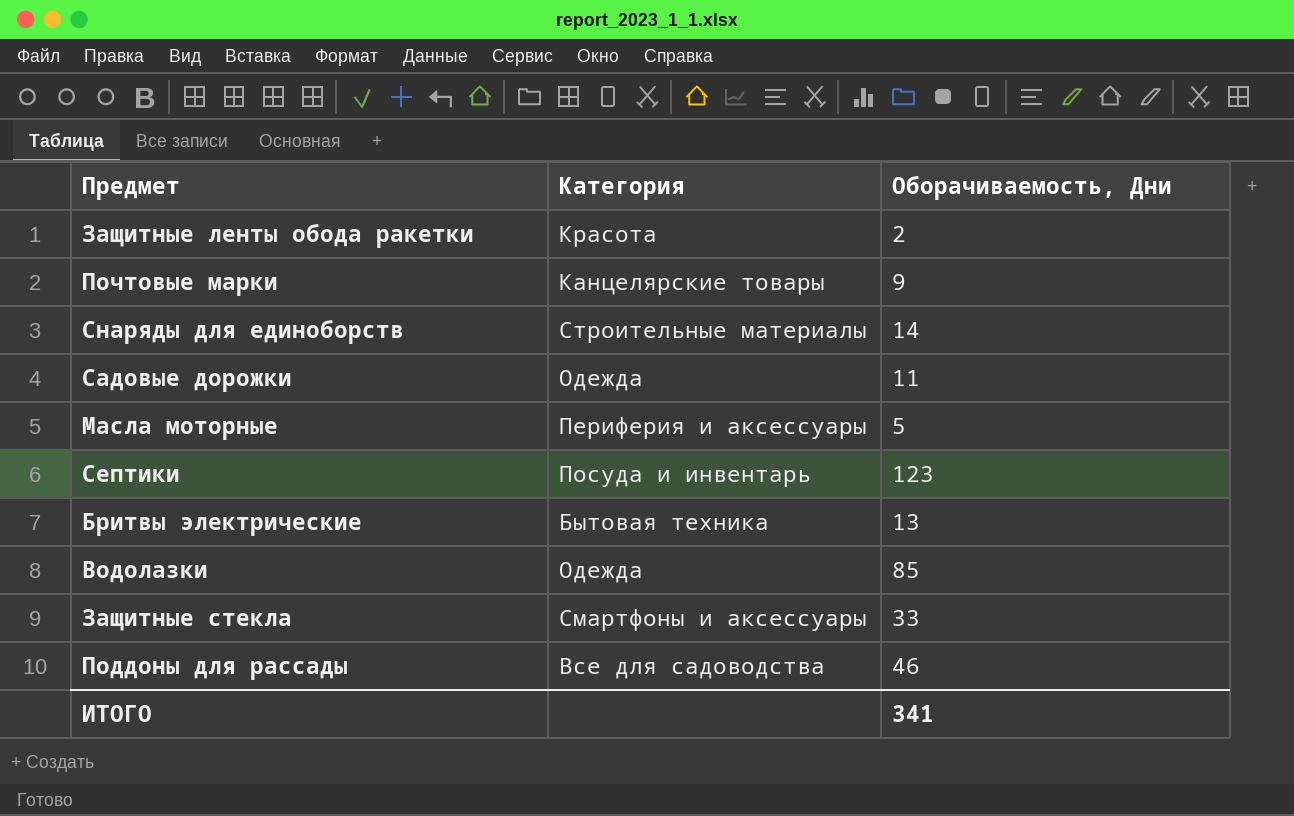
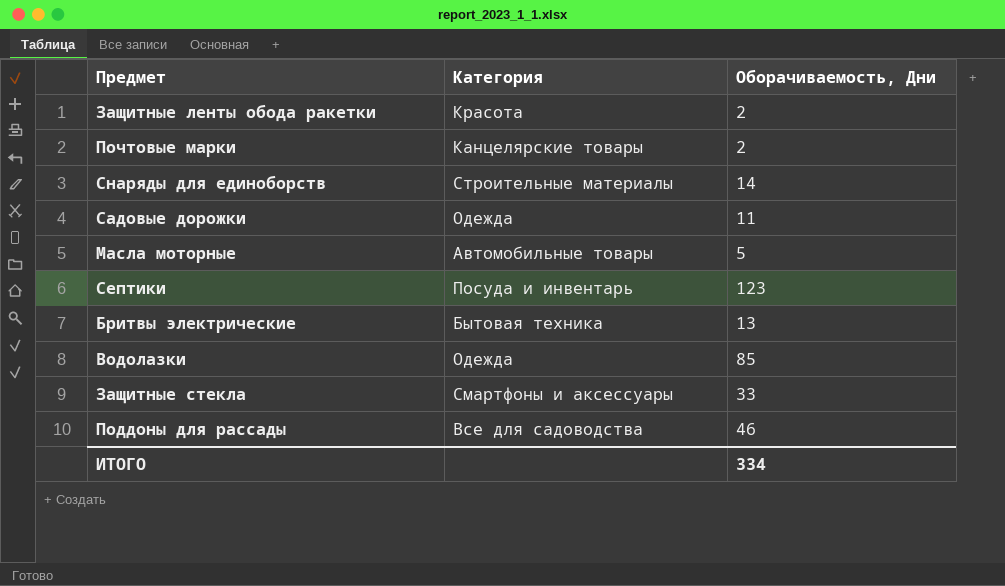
Почтовые марки | Оборачиваемость, Дни: 9 -> 2
Масла моторные | Категория: Периферия и аксессуары -> Автомобильные товары
ИТОГО | Оборачиваемость, Дни: 341 -> 334

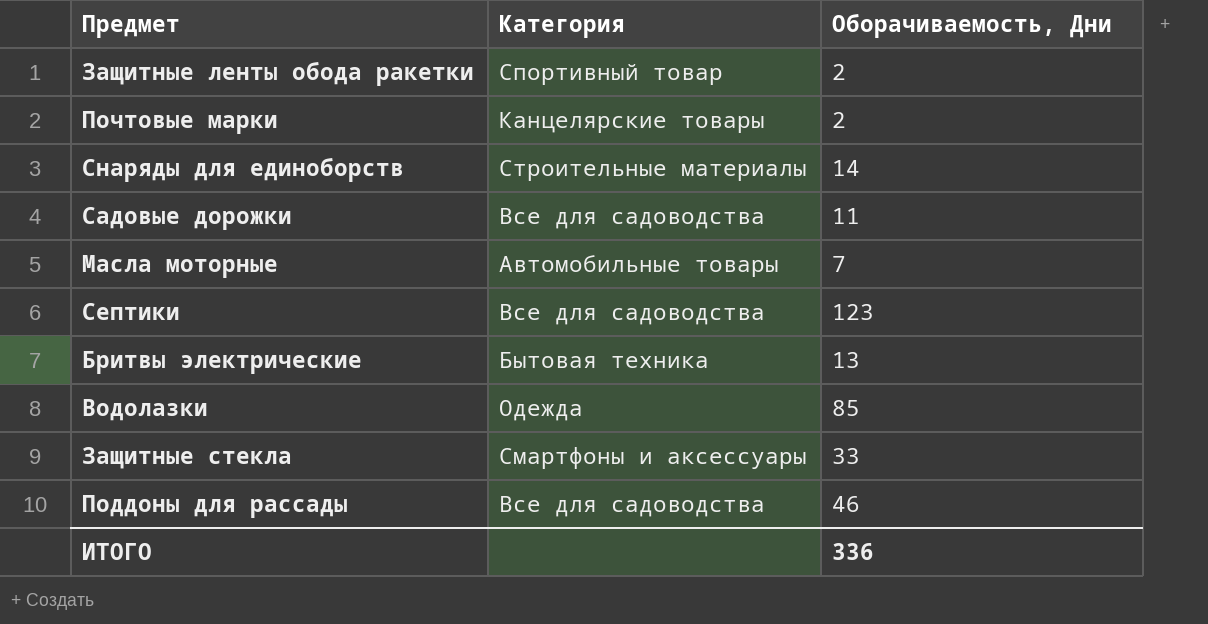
Защитные ленты обода ракетки | Категория: Красота -> Спортивный товар
Садовые дорожки | Категория: Одежда -> Все для садоводства
Масла моторные | Оборачиваемость, Дни: 5 -> 7
Септики | Категория: Посуда и инвентарь -> Все для садоводства
ИТОГО | Оборачиваемость, Дни: 334 -> 336

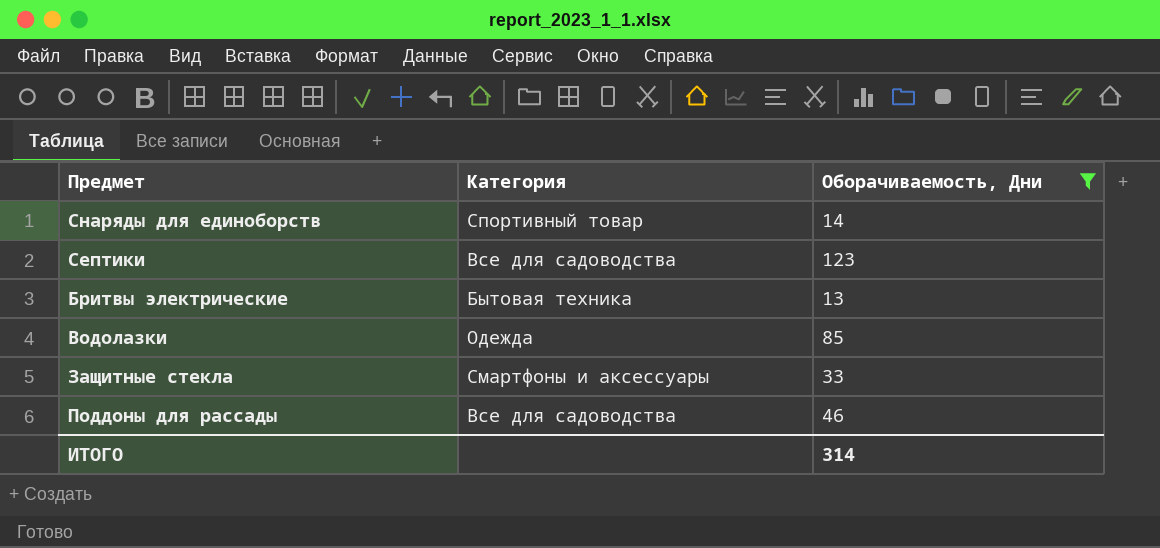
filter: none -> Оборачиваемость, Дни >= 13
Снаряды для единоборств | Категория: Строительные материалы -> Спортивный товар
ИТОГО | Оборачиваемость, Дни: 336 -> 314

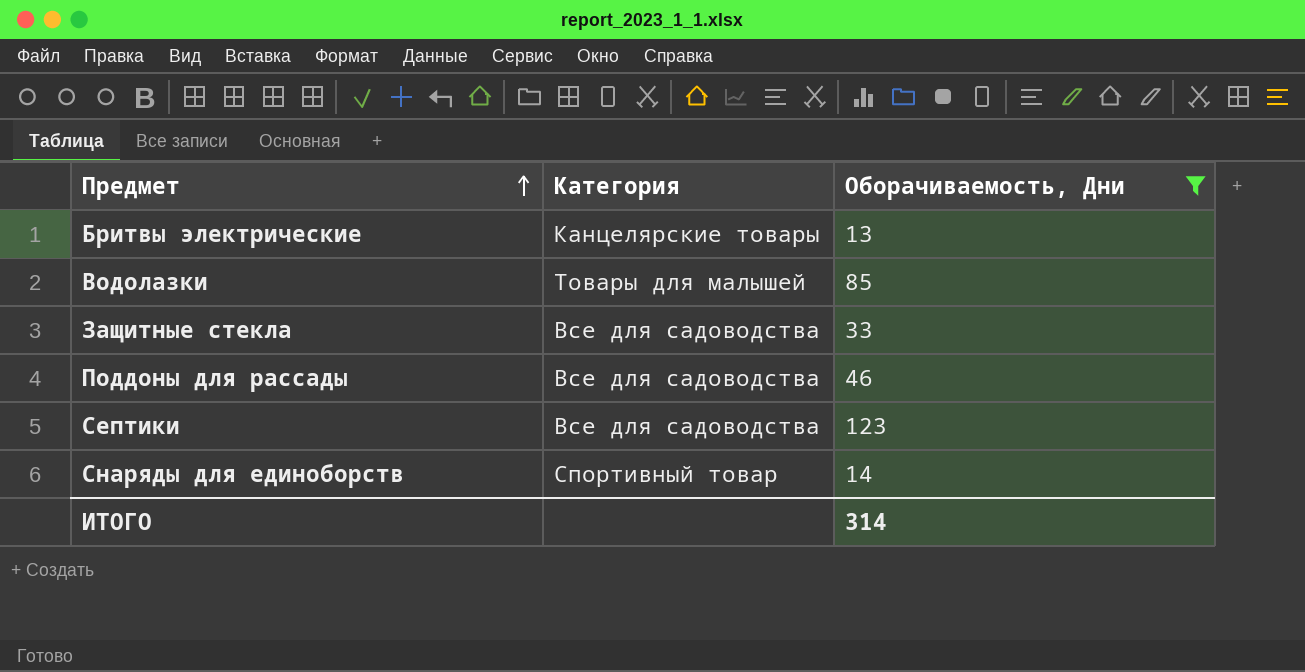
row order: none -> Предмет ascending
Бритвы электрические | Категория: Бытовая техника -> Канцелярские товары
Водолазки | Категория: Одежда -> Товары для малышей
Защитные стекла | Категория: Смартфоны и аксессуары -> Все для садоводства

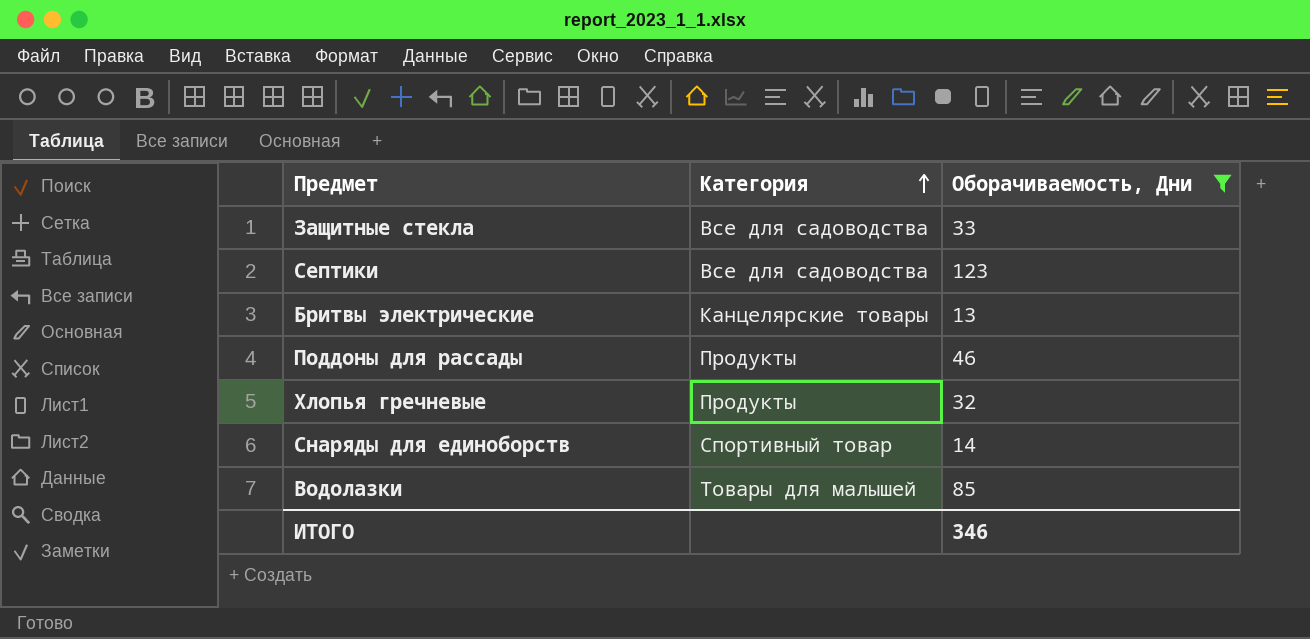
row order: Предмет ascending -> Категория ascending
Поддоны для рассады | Категория: Все для садоводства -> Продукты
row Хлопья гречневые: none -> Продукты | 32
ИТОГО | Оборачиваемость, Дни: 314 -> 346

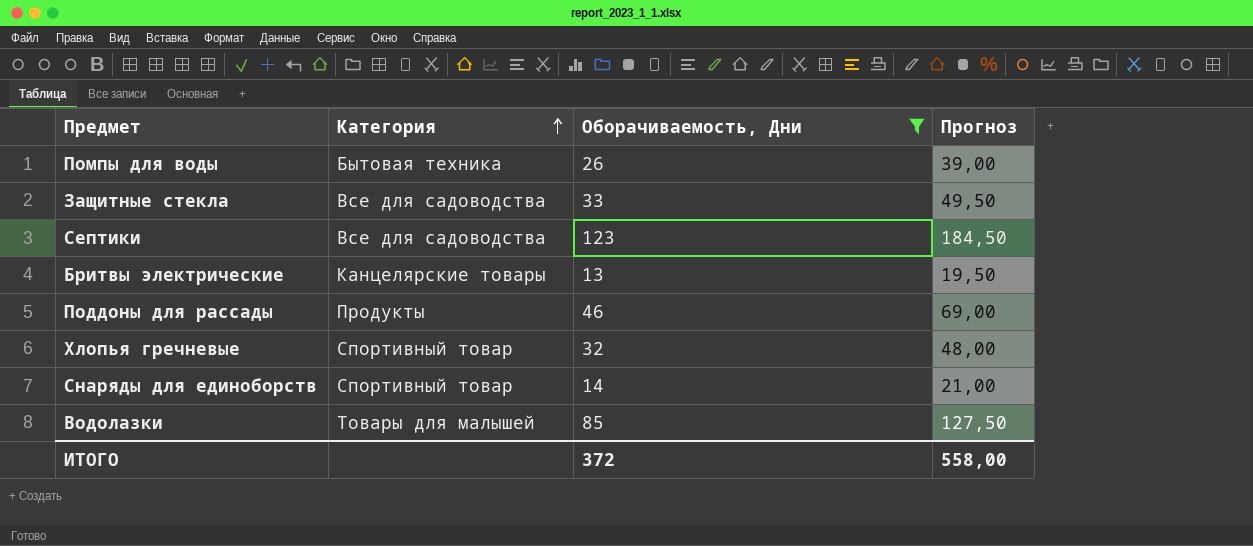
column Прогноз | formula: none -> [Оборачиваемость, Дни] * 1,5
row Помпы для воды: none -> Бытовая техника | 26 | 39,00
Хлопья гречневые | Категория: Продукты -> Спортивный товар
ИТОГО | Оборачиваемость, Дни: 346 -> 372

